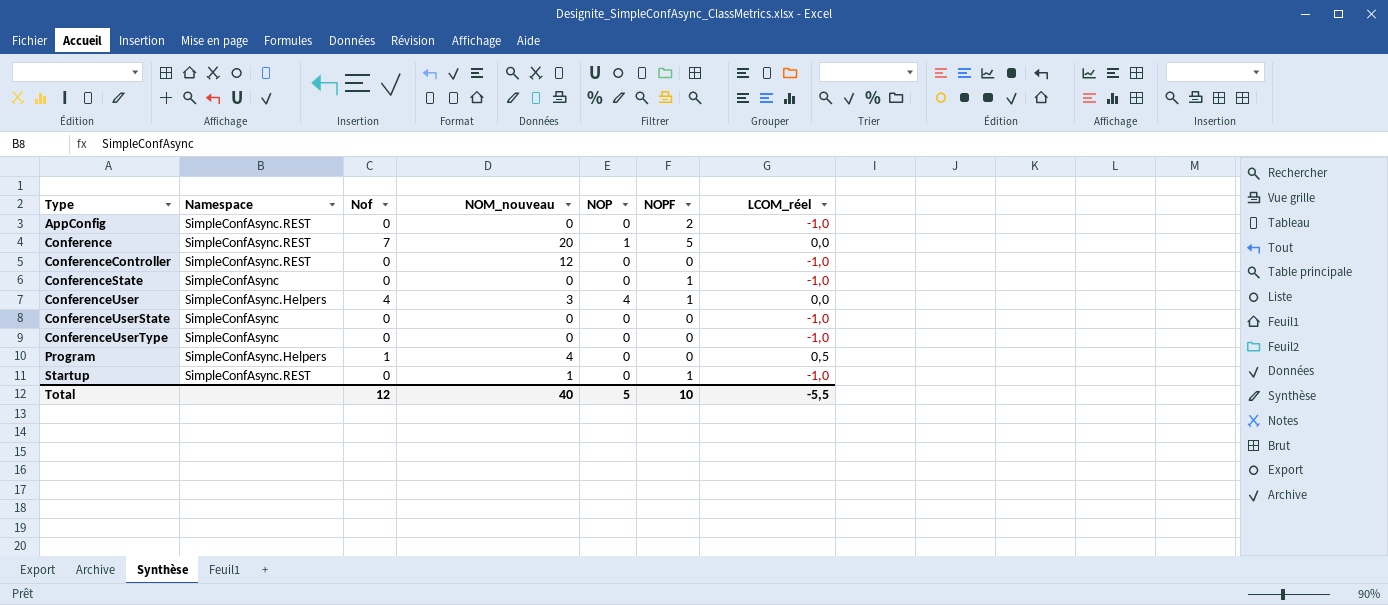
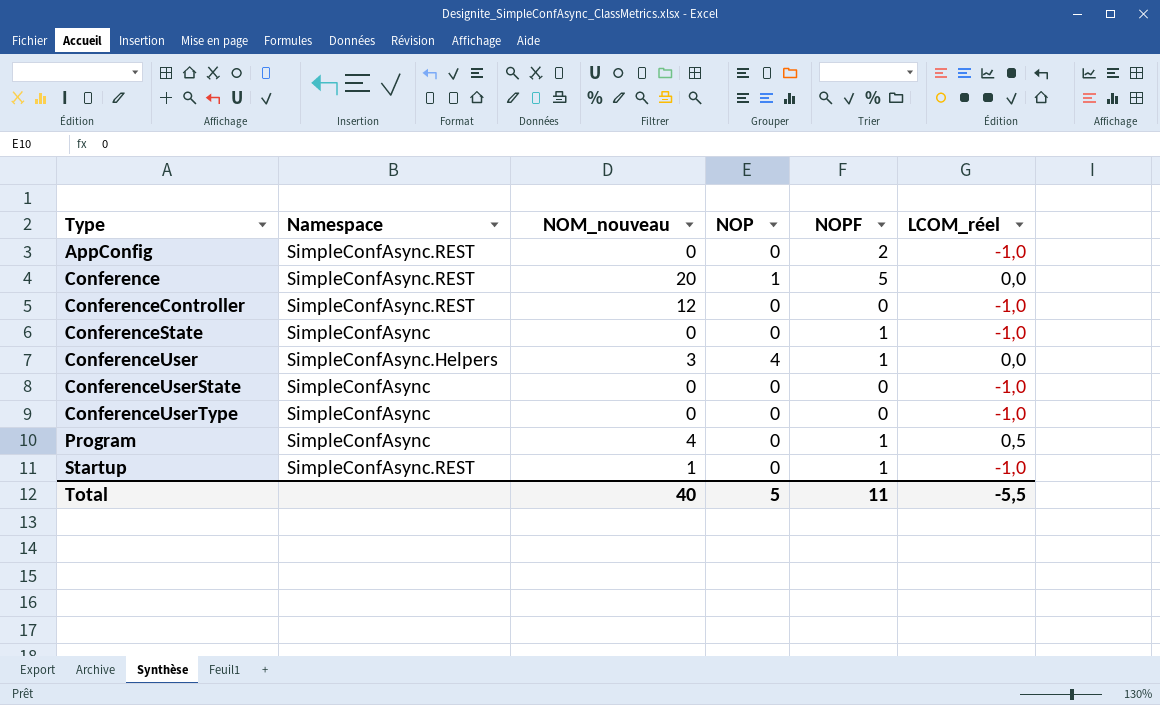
column Nof | position: 3 -> none
Program | Namespace: SimpleConfAsync.Helpers -> SimpleConfAsync
Program | NOPF: 0 -> 1
Total | NOPF: 10 -> 11

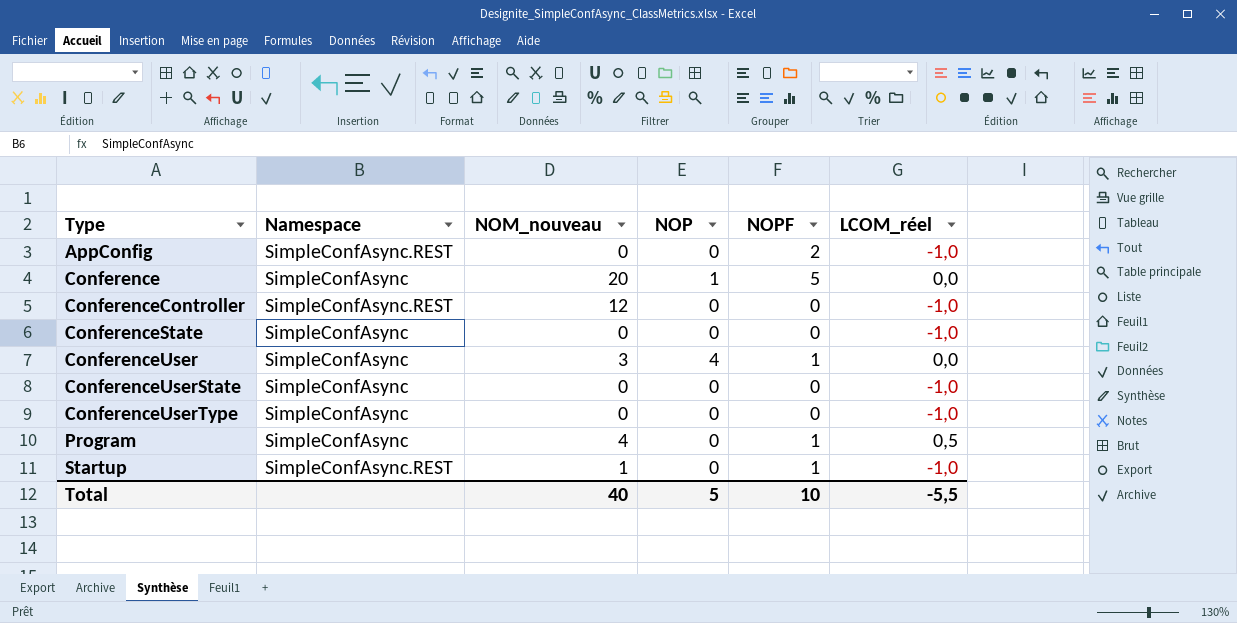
Conference | Namespace: SimpleConfAsync.REST -> SimpleConfAsync
ConferenceState | NOPF: 1 -> 0
ConferenceUser | Namespace: SimpleConfAsync.Helpers -> SimpleConfAsync
Total | NOPF: 11 -> 10

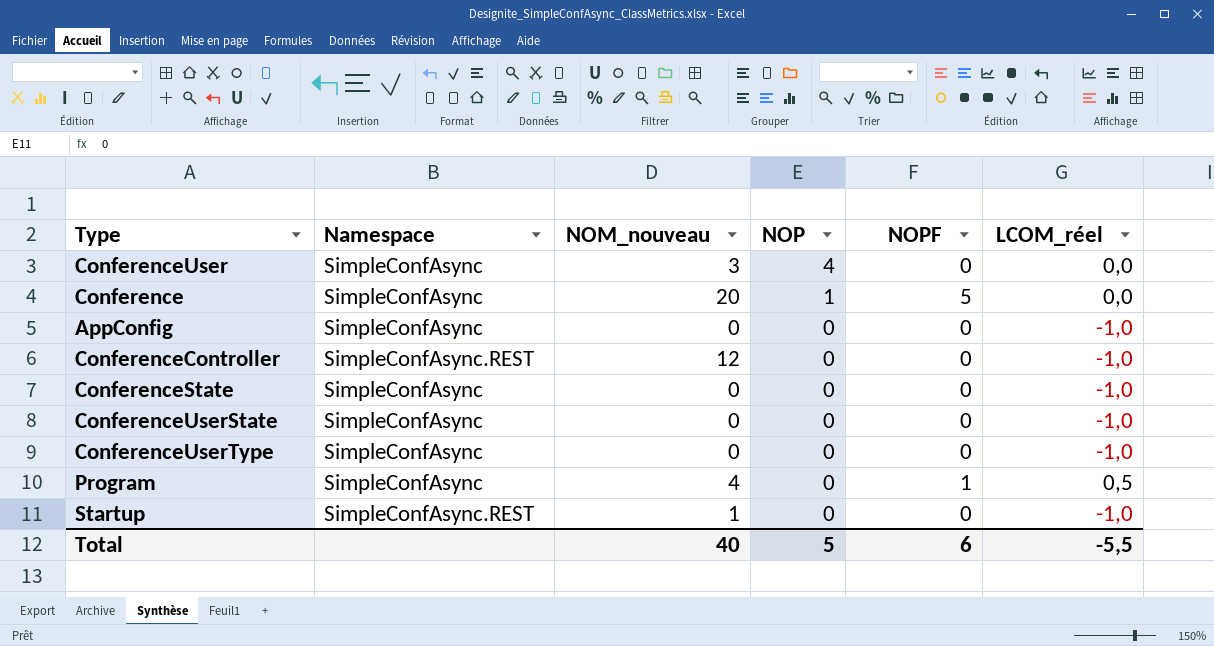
row order: Type ascending -> NOP descending
ConferenceUser | NOPF: 1 -> 0
AppConfig | Namespace: SimpleConfAsync.REST -> SimpleConfAsync
AppConfig | NOPF: 2 -> 0
Startup | NOPF: 1 -> 0
Total | NOPF: 10 -> 6

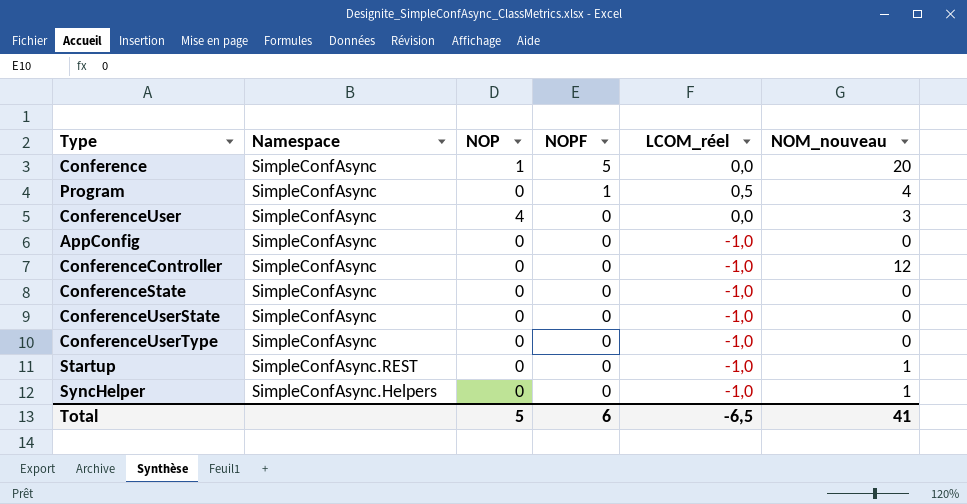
row order: NOP descending -> NOPF descending
column NOM_nouveau | position: 3 -> 6
ConferenceController | Namespace: SimpleConfAsync.REST -> SimpleConfAsync
row SyncHelper: none -> SimpleConfAsync.Helpers | 0 | 0 | -1,0 | 1
Total | LCOM_réel: -5,5 -> -6,5
Total | NOM_nouveau: 40 -> 41

